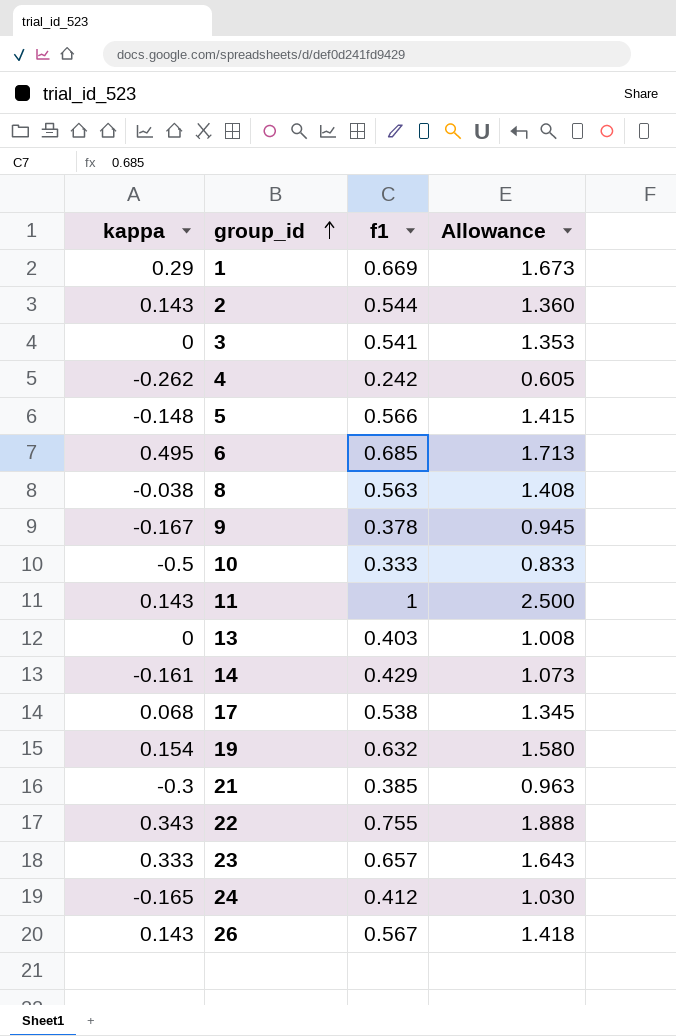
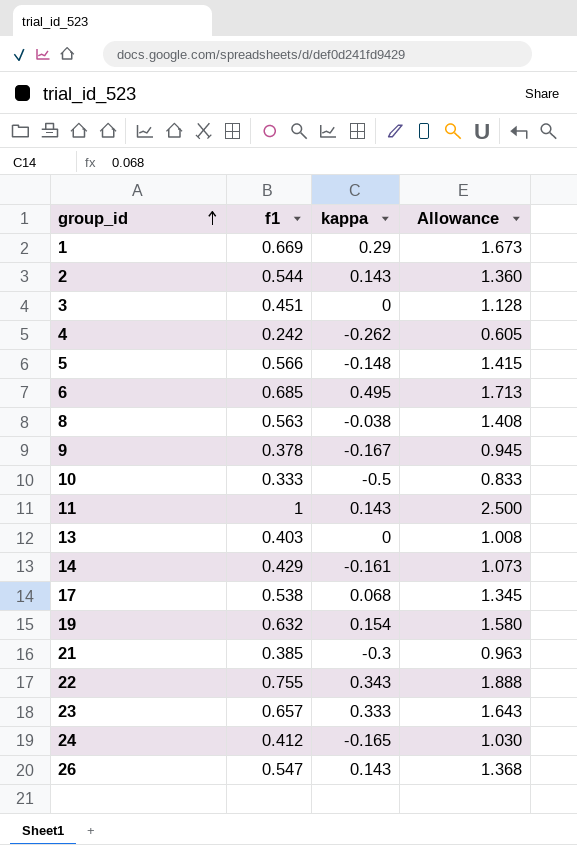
column kappa | position: 1 -> 3
3 | f1: 0.541 -> 0.451
3 | Allowance: 1.353 -> 1.128
26 | f1: 0.567 -> 0.547
26 | Allowance: 1.418 -> 1.368

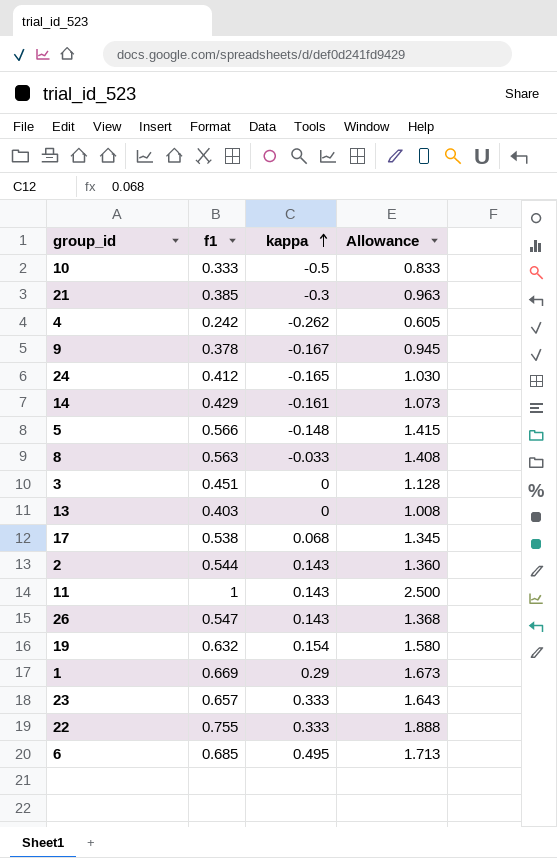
row order: group_id ascending -> kappa ascending
8 | kappa: -0.038 -> -0.033
22 | kappa: 0.343 -> 0.333

